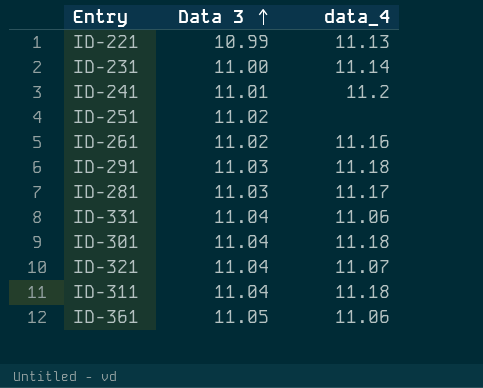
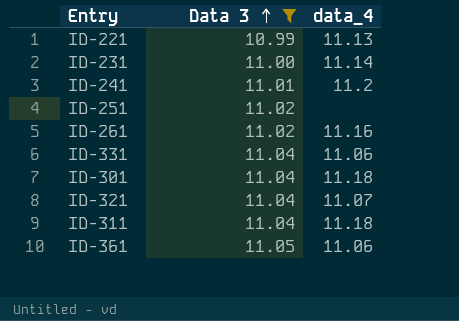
filter: none -> Data 3 != 11.03

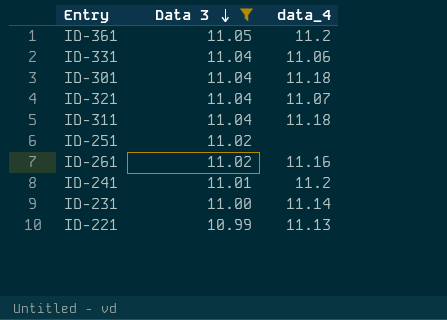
row order: Data 3 ascending -> Data 3 descending
ID-361 | data_4: 11.06 -> 11.2

